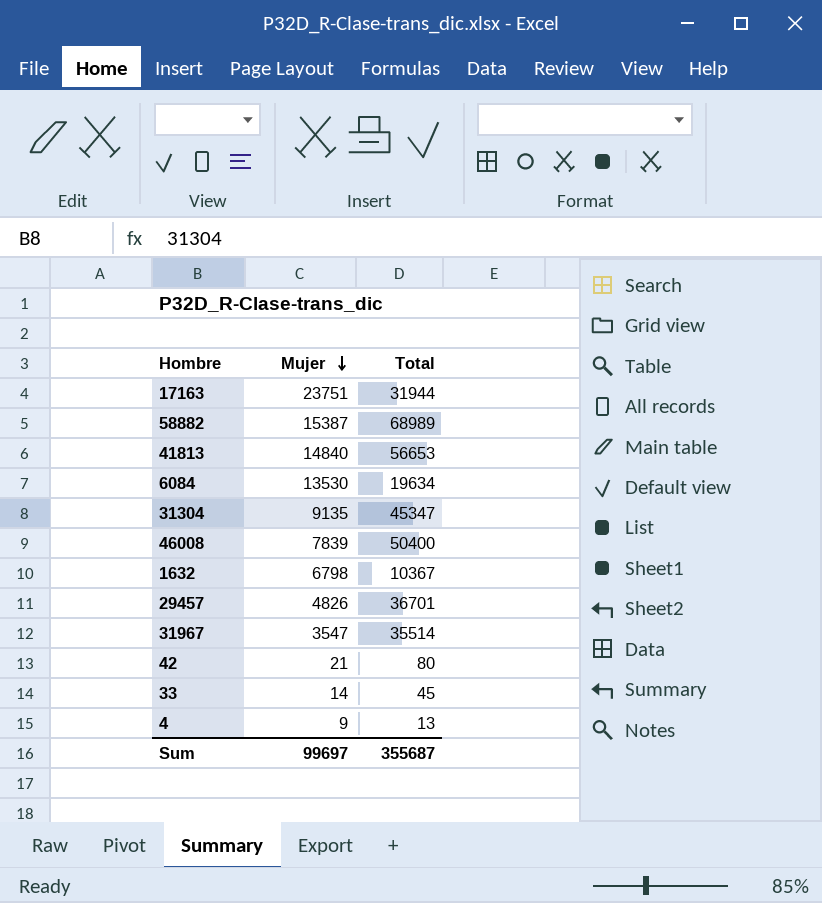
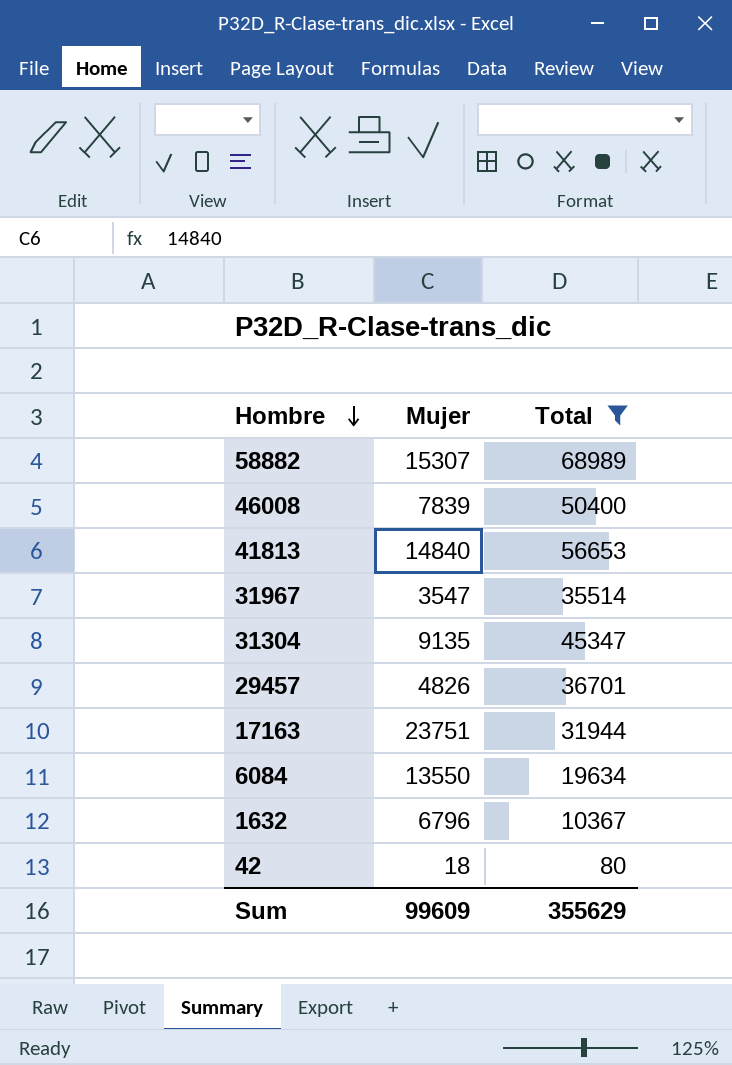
filter: none -> Total >= 80
row order: Mujer descending -> Hombre descending
58882 | Mujer: 15387 -> 15307
6084 | Mujer: 13530 -> 13550
1632 | Mujer: 6798 -> 6796
42 | Mujer: 21 -> 18
Sum | Mujer: 99697 -> 99609
Sum | Total: 355687 -> 355629

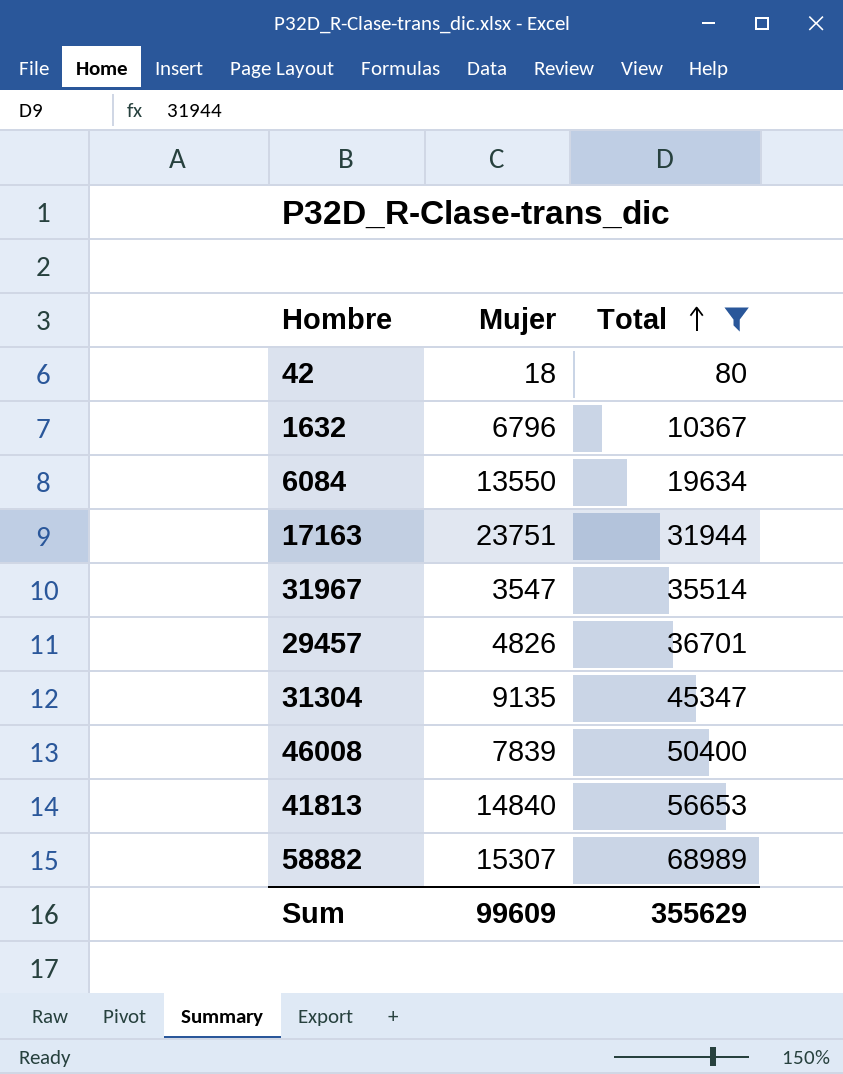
row order: Hombre descending -> Total ascending

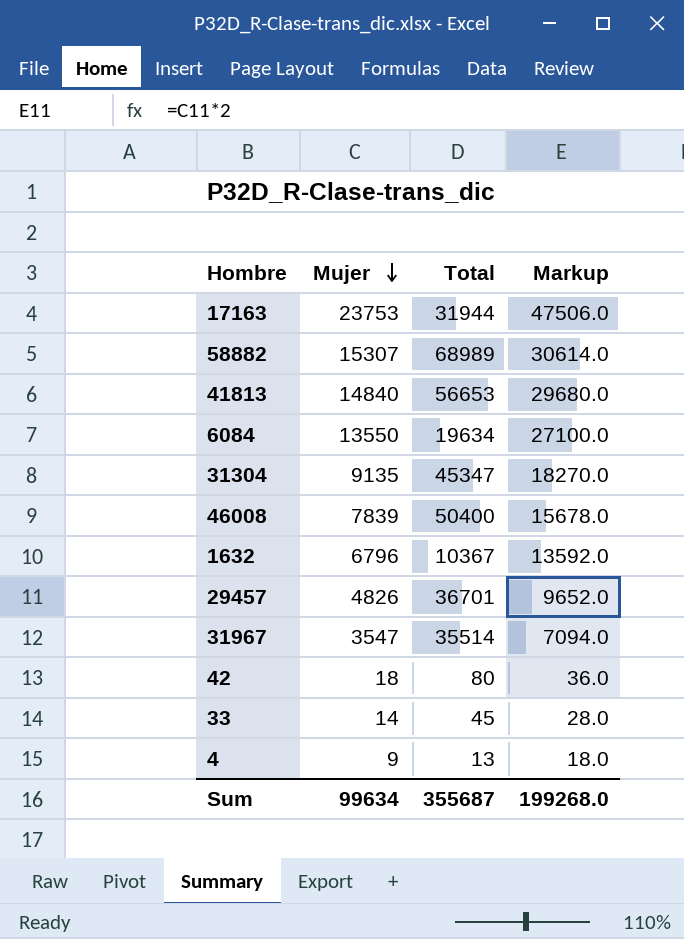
filter: Total >= 80 -> none
row order: Total ascending -> Mujer descending
column Markup | formula: none -> [Mujer] * 2
17163 | Mujer: 23751 -> 23753
Sum | Mujer: 99609 -> 99634
Sum | Total: 355629 -> 355687

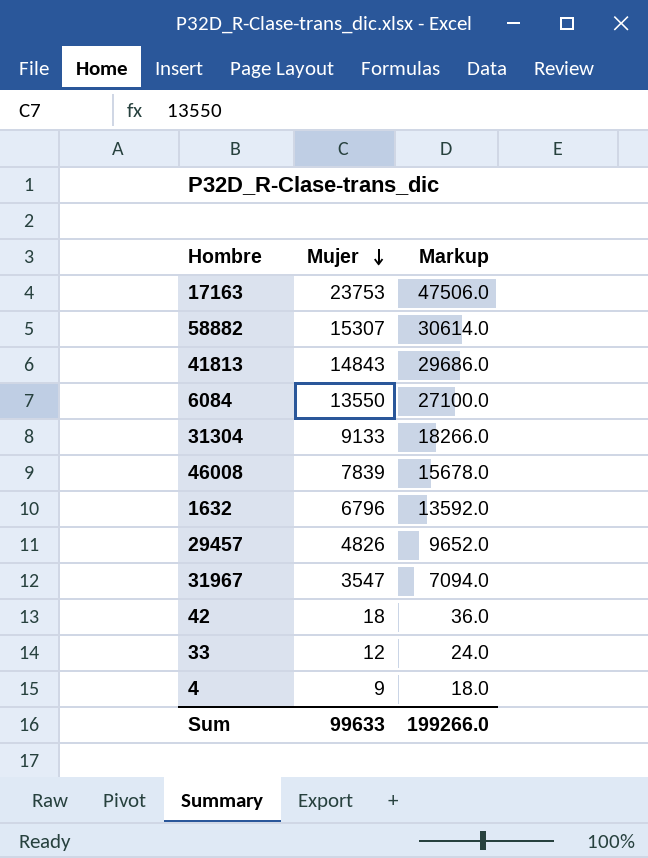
column Total | position: 3 -> none
41813 | Mujer: 14840 -> 14843
41813 | Markup: 29680.0 -> 29686.0
31304 | Mujer: 9135 -> 9133
31304 | Markup: 18270.0 -> 18266.0
33 | Mujer: 14 -> 12
33 | Markup: 28.0 -> 24.0
Sum | Mujer: 99634 -> 99633
Sum | Markup: 199268.0 -> 199266.0

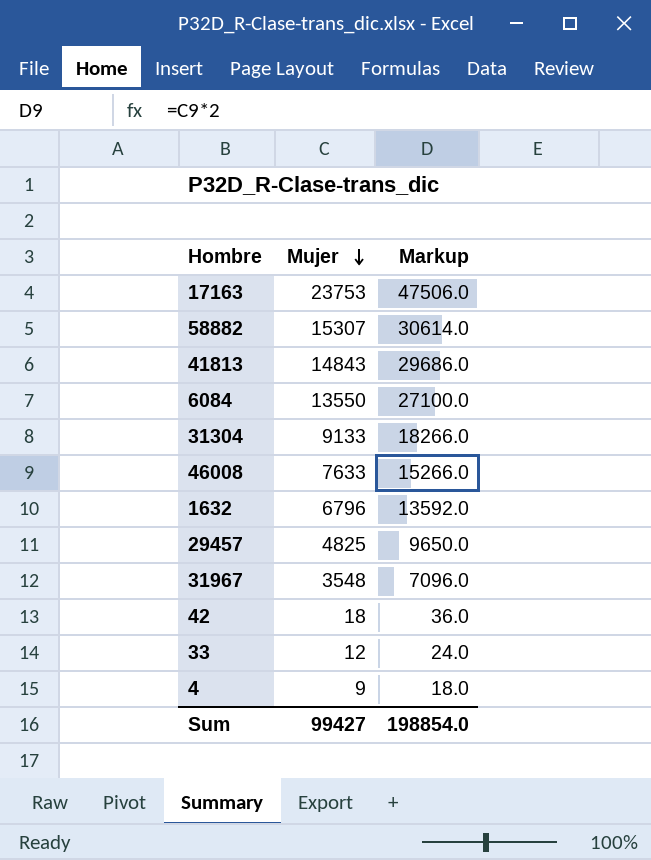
46008 | Mujer: 7839 -> 7633
46008 | Markup: 15678.0 -> 15266.0
29457 | Mujer: 4826 -> 4825
29457 | Markup: 9652.0 -> 9650.0
31967 | Mujer: 3547 -> 3548
31967 | Markup: 7094.0 -> 7096.0
Sum | Mujer: 99633 -> 99427
Sum | Markup: 199266.0 -> 198854.0

